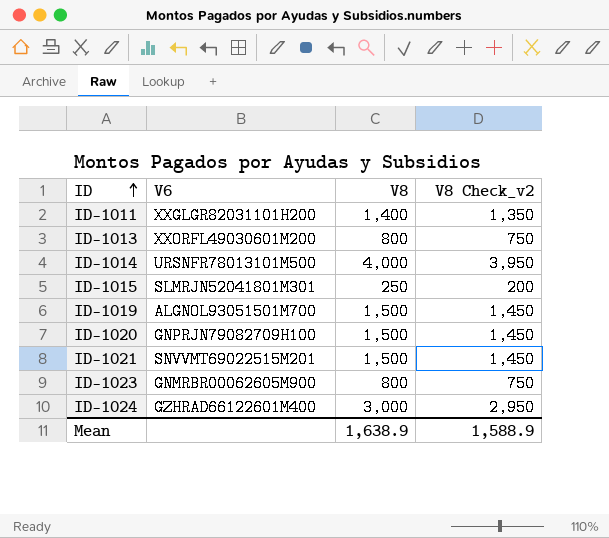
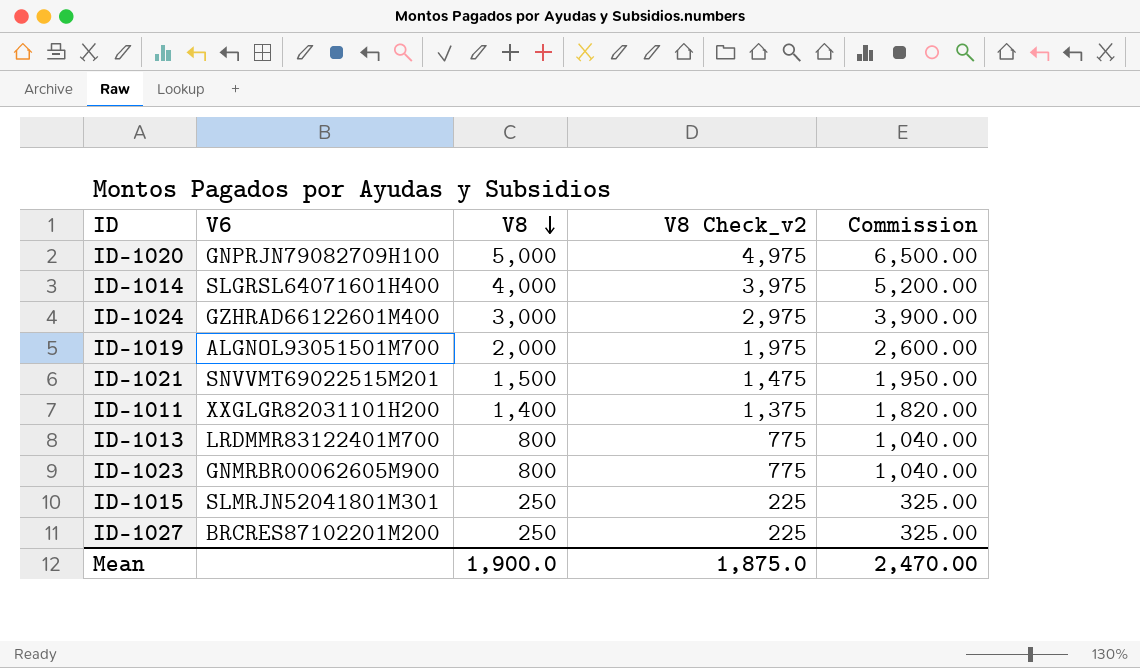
row order: ID ascending -> V8 descending
column V8 Check_v2 | formula: [V8] - 50 -> [V8] - 25
column Commission | formula: none -> [V8] * 1.3
ID-1020 | V8: 1,500 -> 5,000
ID-1014 | V6: URSNFR78013101M500 -> SLGRSL64071601H400
ID-1019 | V8: 1,500 -> 2,000
ID-1013 | V6: XXORFL49030601M200 -> LRDMMR83122401M700
row ID-1027: none -> BRCRES87102201M200 | 250 | 225 | 325.00
Mean | V8: 1,638.9 -> 1,900.0
Mean | V8 Check_v2: 1,588.9 -> 1,875.0

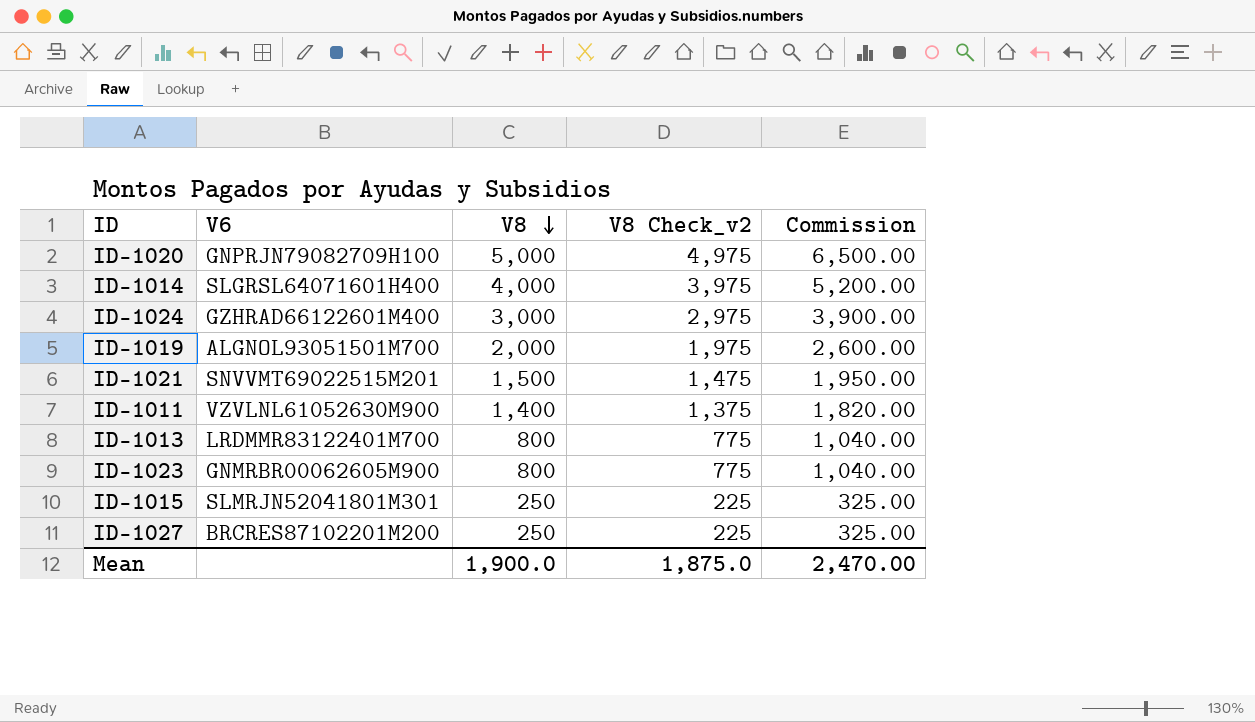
ID-1011 | V6: XXGLGR82031101H200 -> VZVLNL61052630M900

